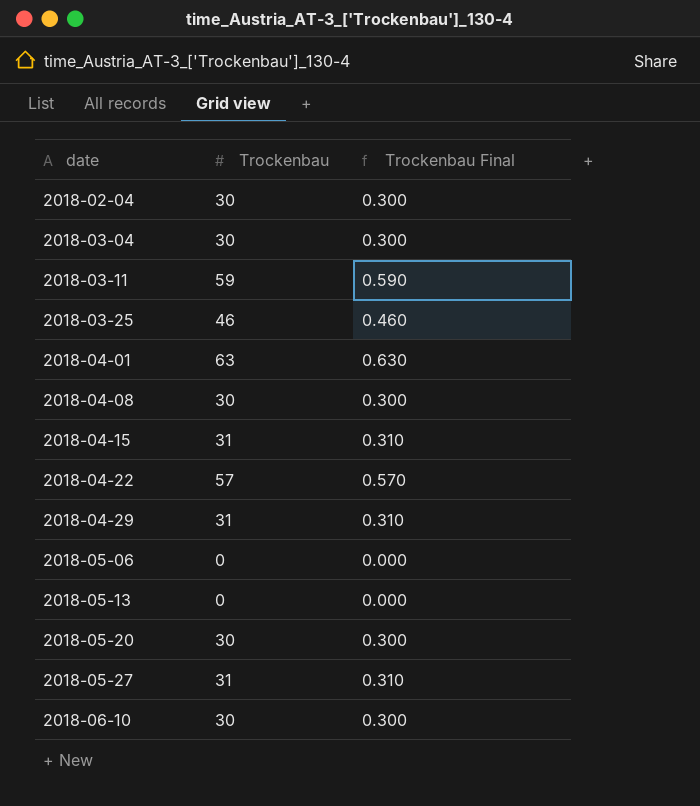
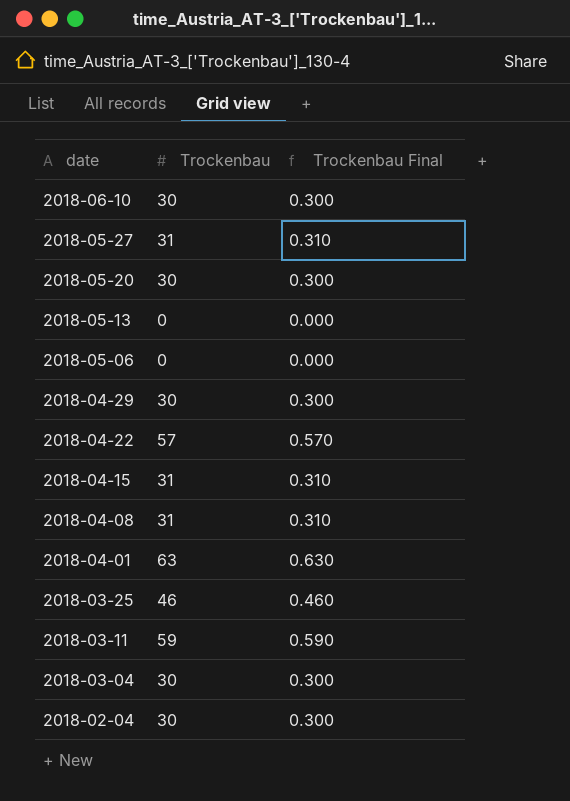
row order: date ascending -> date descending
2018-04-29 | Trockenbau: 31 -> 30
2018-04-29 | Trockenbau Final: 0.310 -> 0.300
2018-04-08 | Trockenbau: 30 -> 31
2018-04-08 | Trockenbau Final: 0.300 -> 0.310

